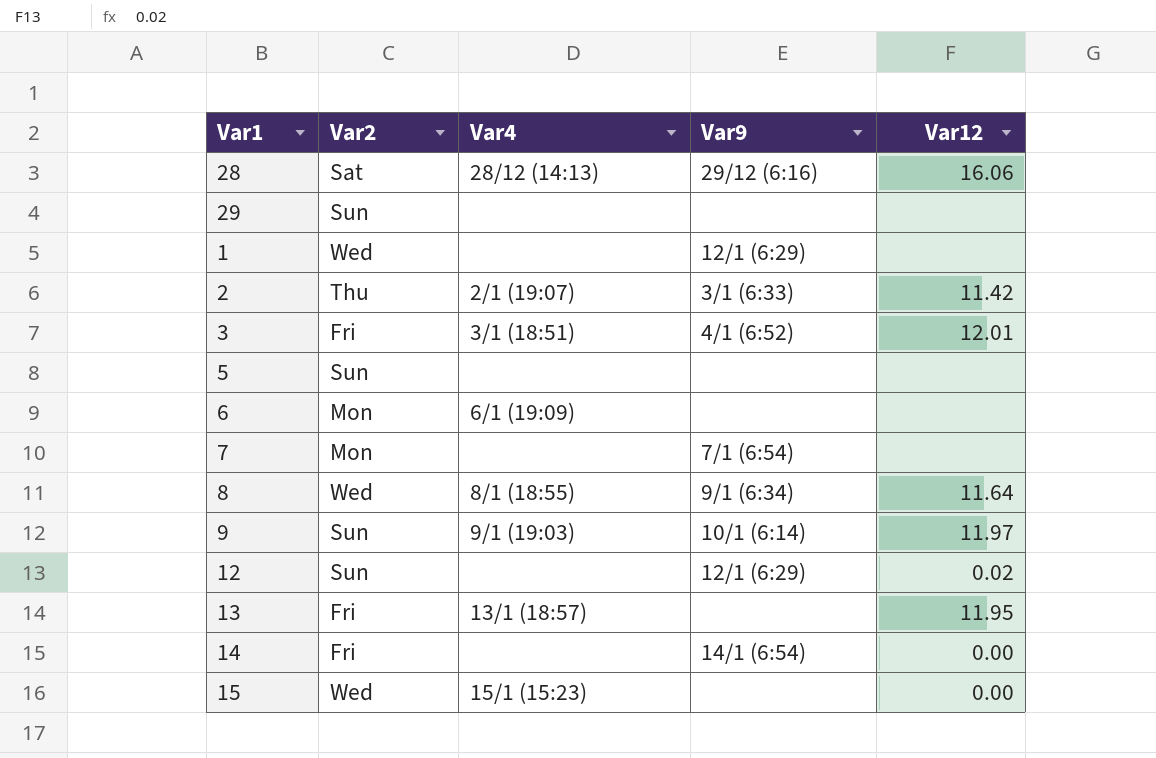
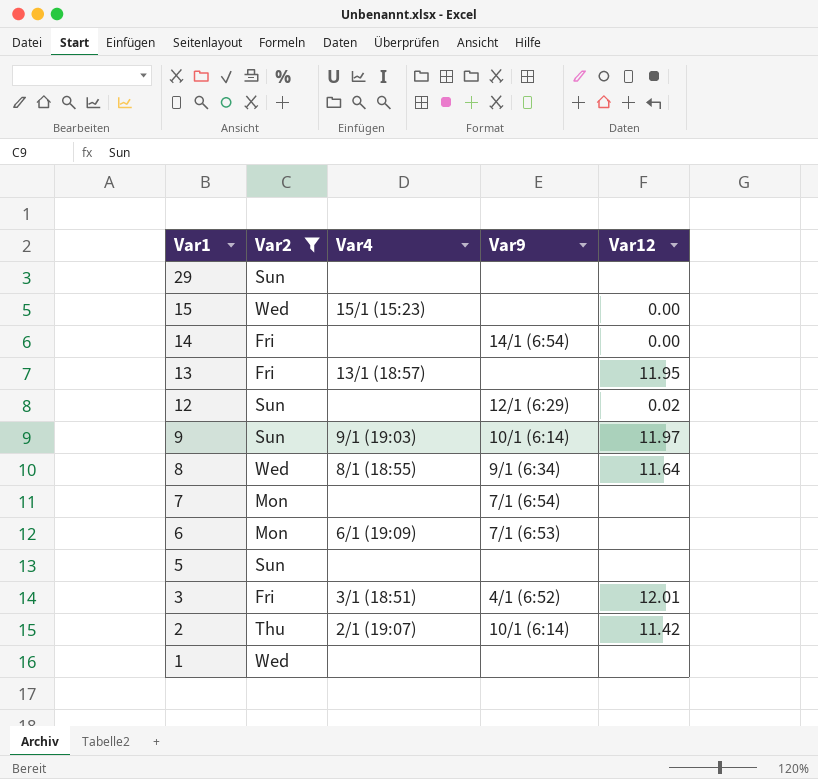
filter: none -> Var2 != Sat
row order: none -> Var1 descending
6 | Var9: none -> 7/1 (6:53)
2 | Var9: 3/1 (6:33) -> 10/1 (6:14)
1 | Var9: 12/1 (6:29) -> none

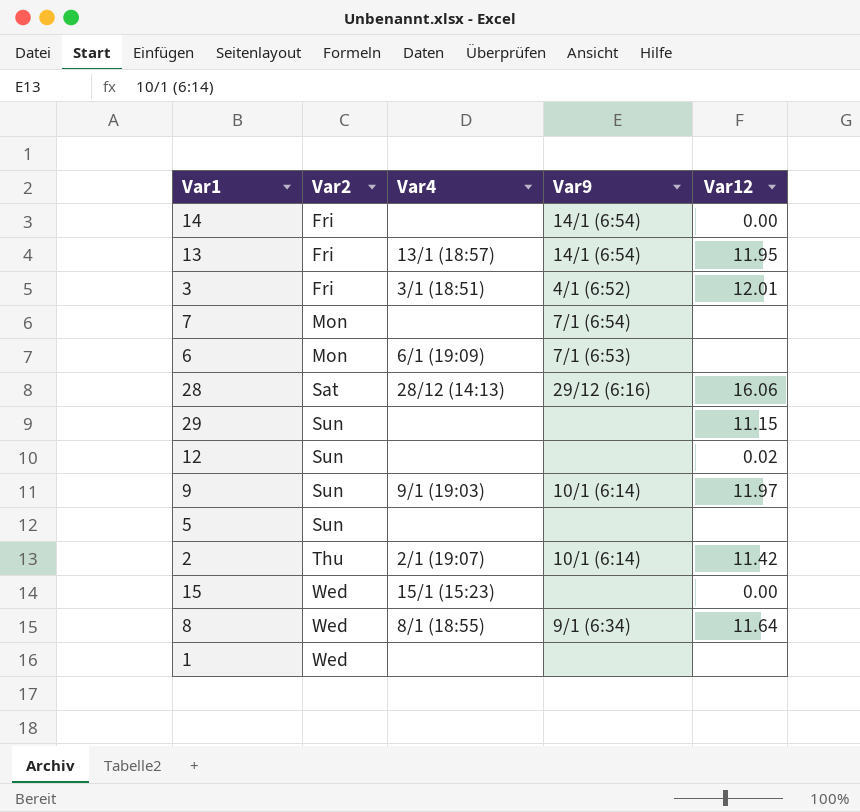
filter: Var2 != Sat -> none
row order: Var1 descending -> Var2 ascending
13 | Var9: none -> 14/1 (6:54)
29 | Var12: none -> 11.15
12 | Var9: 12/1 (6:29) -> none

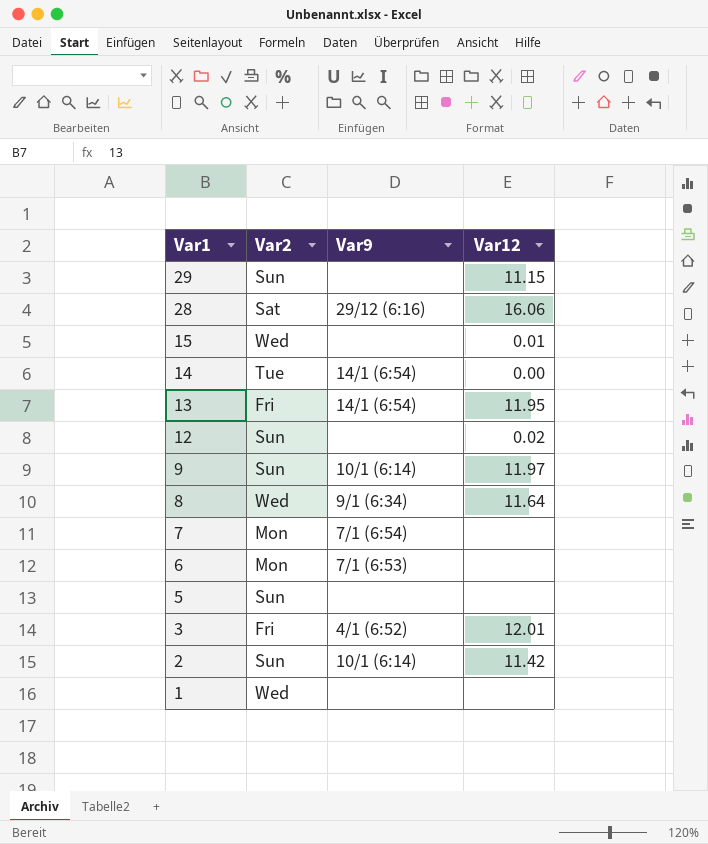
row order: Var2 ascending -> Var1 descending
column Var4 | position: 3 -> none
15 | Var12: 0.00 -> 0.01
14 | Var2: Fri -> Tue
2 | Var2: Thu -> Sun

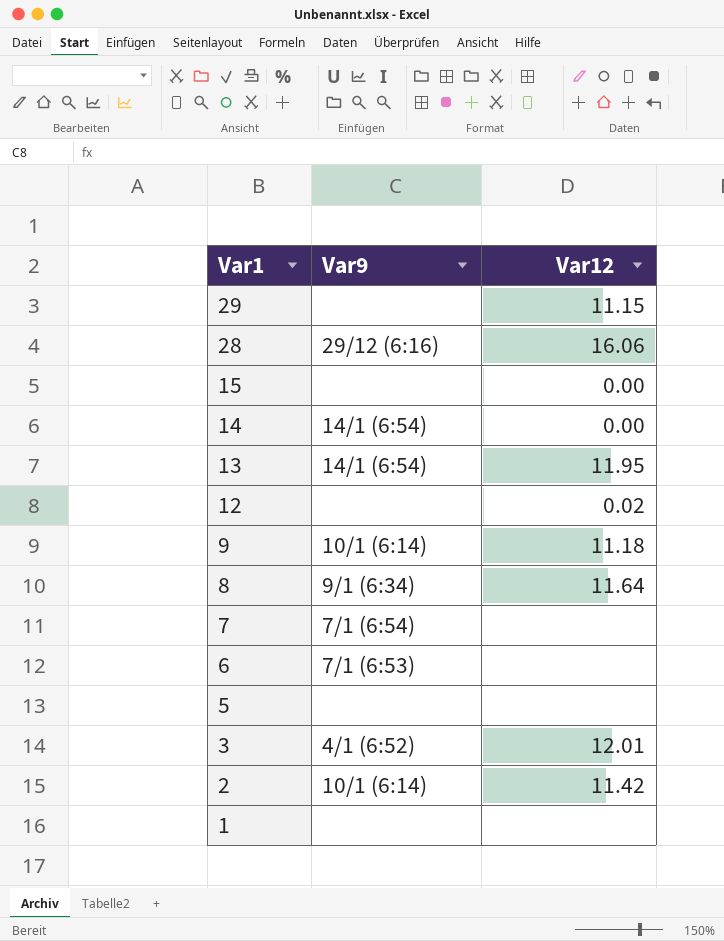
column Var2 | position: 2 -> none
15 | Var12: 0.01 -> 0.00
9 | Var12: 11.97 -> 11.18

